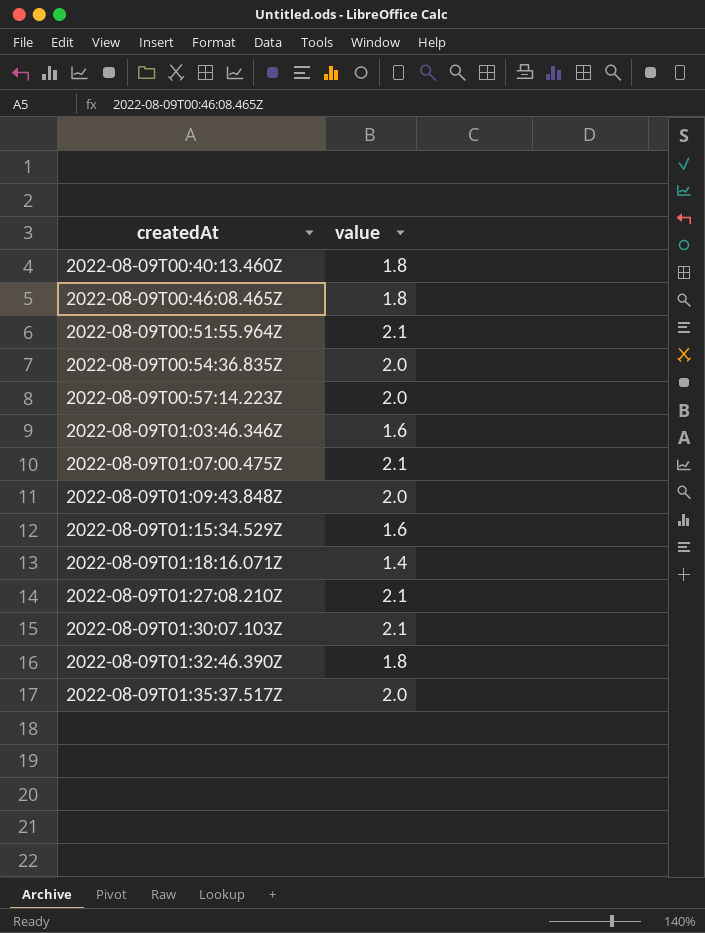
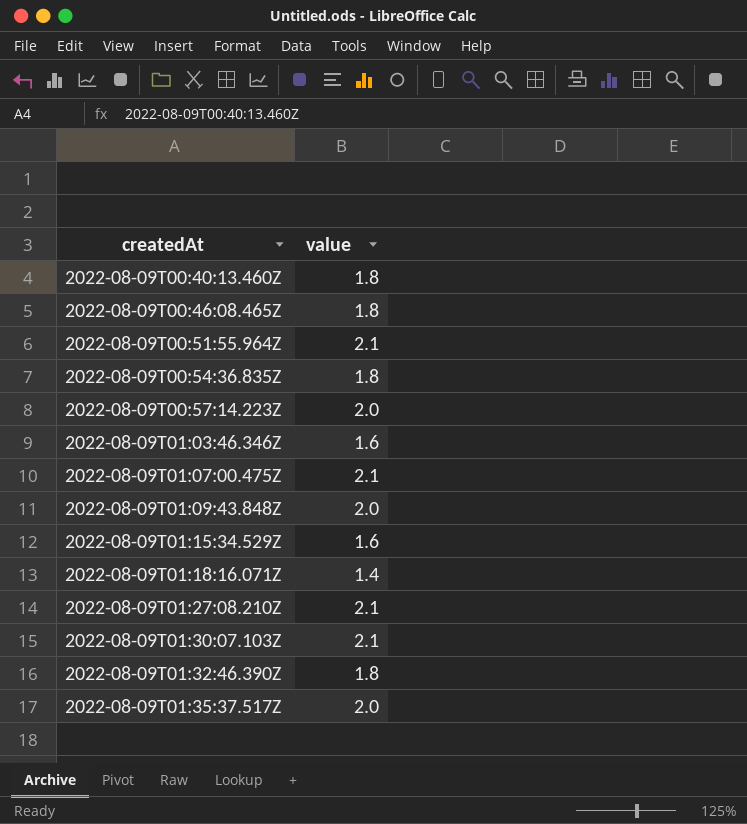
2022-08-09T00:54:36.835Z | value: 2.0 -> 1.8

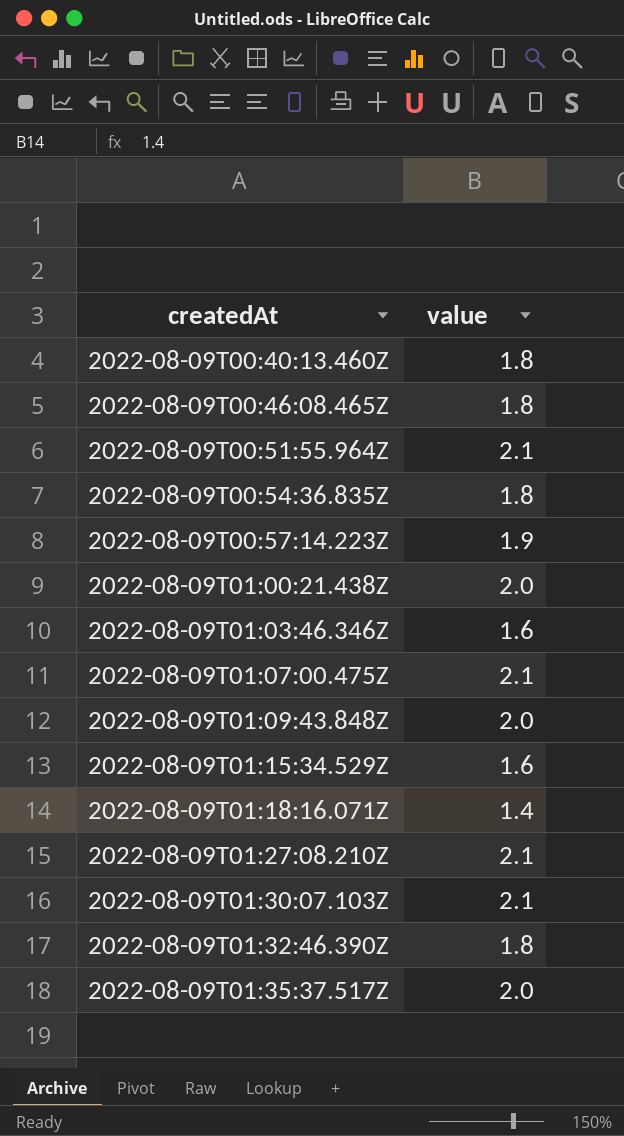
2022-08-09T00:57:14.223Z | value: 2.0 -> 1.9
row 2022-08-09T01:00:21.438Z: none -> 2.0

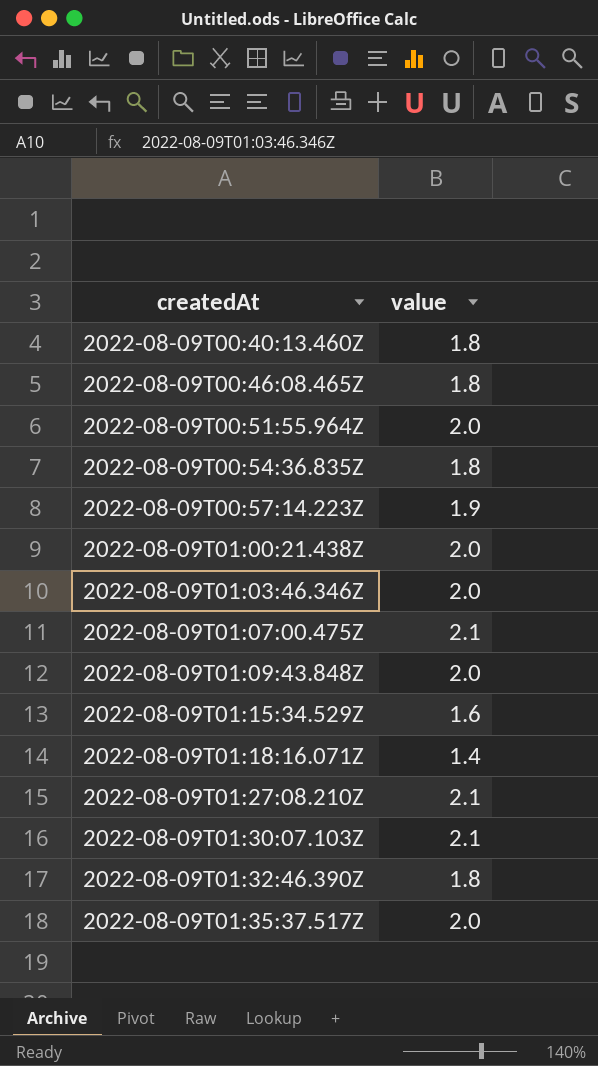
2022-08-09T00:51:55.964Z | value: 2.1 -> 2.0
2022-08-09T01:03:46.346Z | value: 1.6 -> 2.0

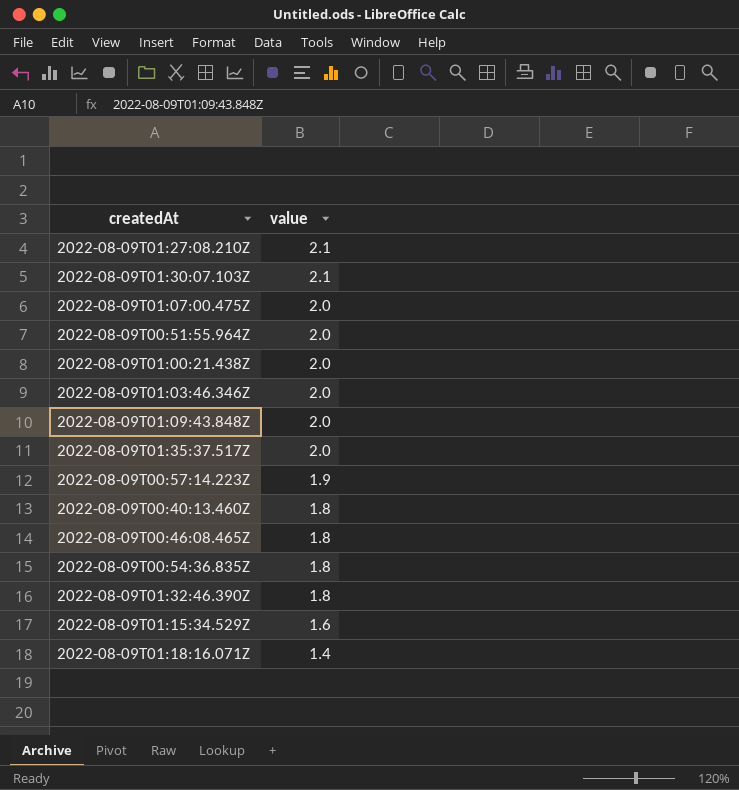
row order: createdAt ascending -> value descending
2022-08-09T01:07:00.475Z | value: 2.1 -> 2.0

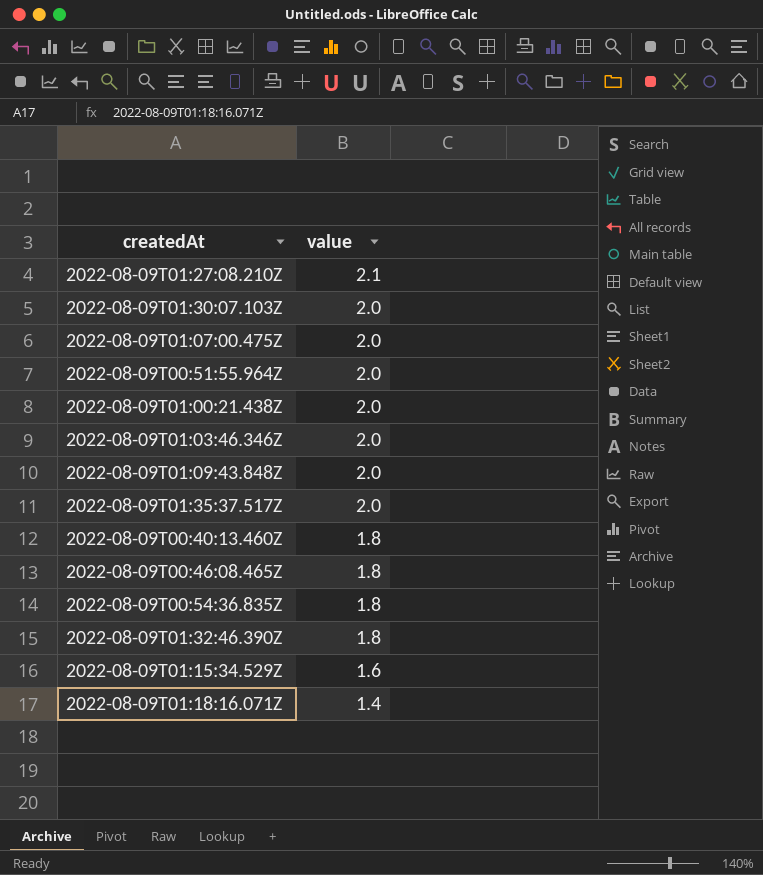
row 2022-08-09T00:57:14.223Z: 1.9 -> none
2022-08-09T01:30:07.103Z | value: 2.1 -> 2.0

